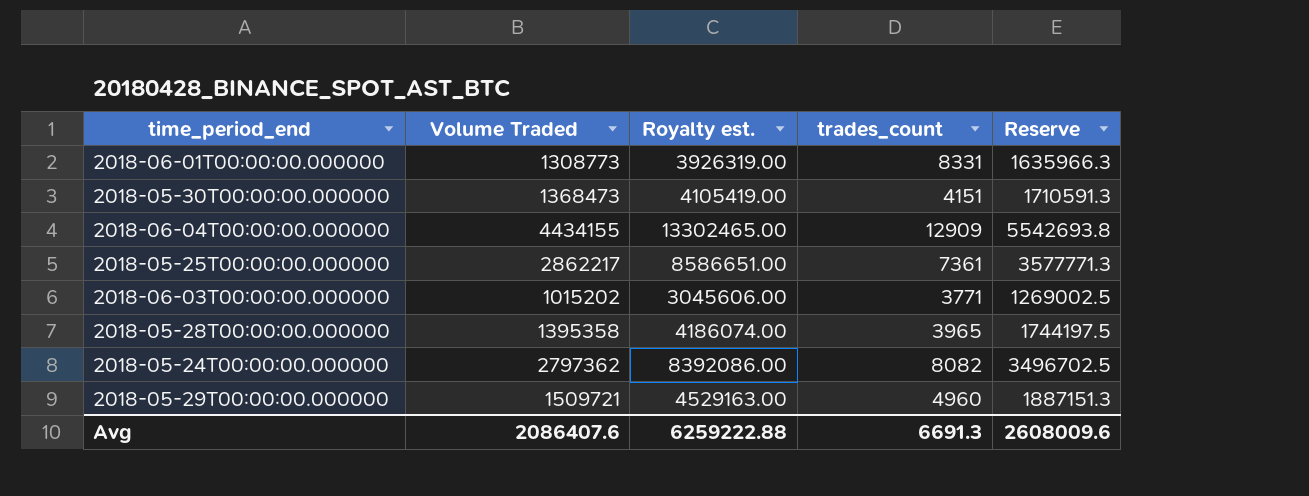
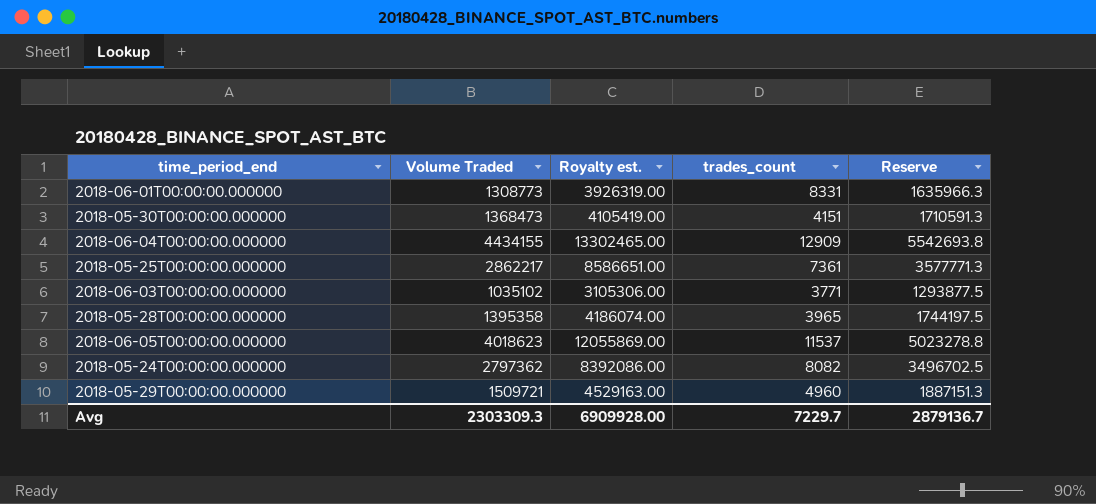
2018-06-03T00:00:00.000000 | Volume Traded: 1015202 -> 1035102
2018-06-03T00:00:00.000000 | Royalty est.: 3045606.00 -> 3105306.00
2018-06-03T00:00:00.000000 | Reserve: 1269002.5 -> 1293877.5
row 2018-06-05T00:00:00.000000: none -> 4018623 | 12055869.00 | 11537 | 5023278.8
Avg | Volume Traded: 2086407.6 -> 2303309.3
Avg | Royalty est.: 6259222.88 -> 6909928.00
Avg | trades_count: 6691.3 -> 7229.7
Avg | Reserve: 2608009.6 -> 2879136.7

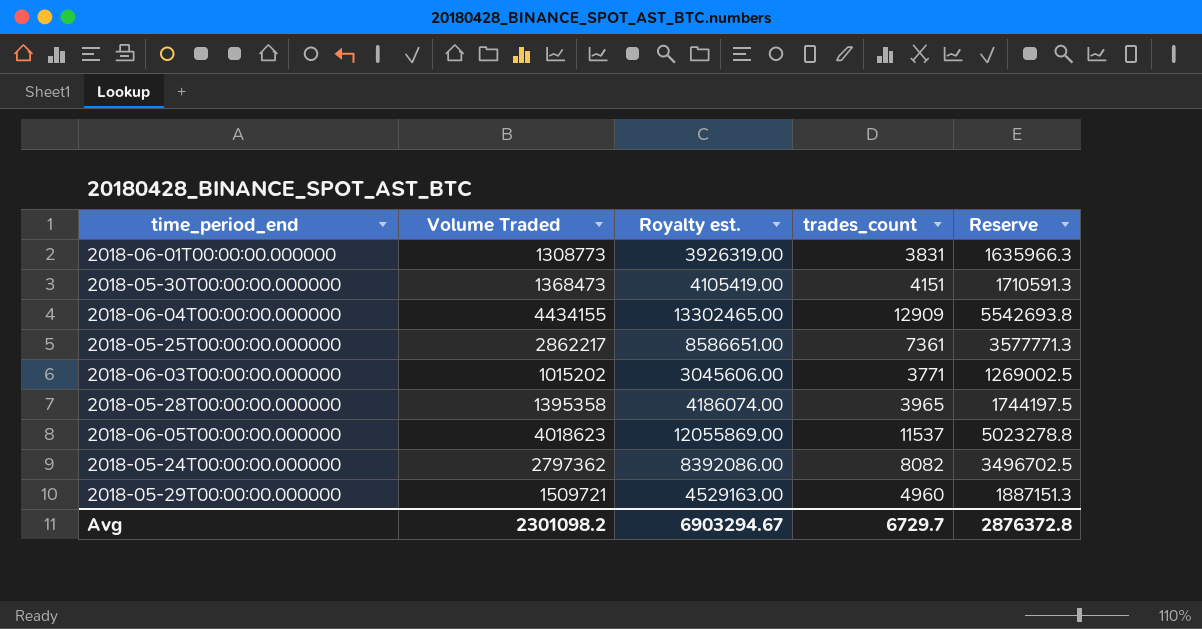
2018-06-01T00:00:00.000000 | trades_count: 8331 -> 3831
2018-06-03T00:00:00.000000 | Volume Traded: 1035102 -> 1015202
2018-06-03T00:00:00.000000 | Royalty est.: 3105306.00 -> 3045606.00
2018-06-03T00:00:00.000000 | Reserve: 1293877.5 -> 1269002.5
Avg | Volume Traded: 2303309.3 -> 2301098.2
Avg | Royalty est.: 6909928.00 -> 6903294.67
Avg | trades_count: 7229.7 -> 6729.7
Avg | Reserve: 2879136.7 -> 2876372.8

